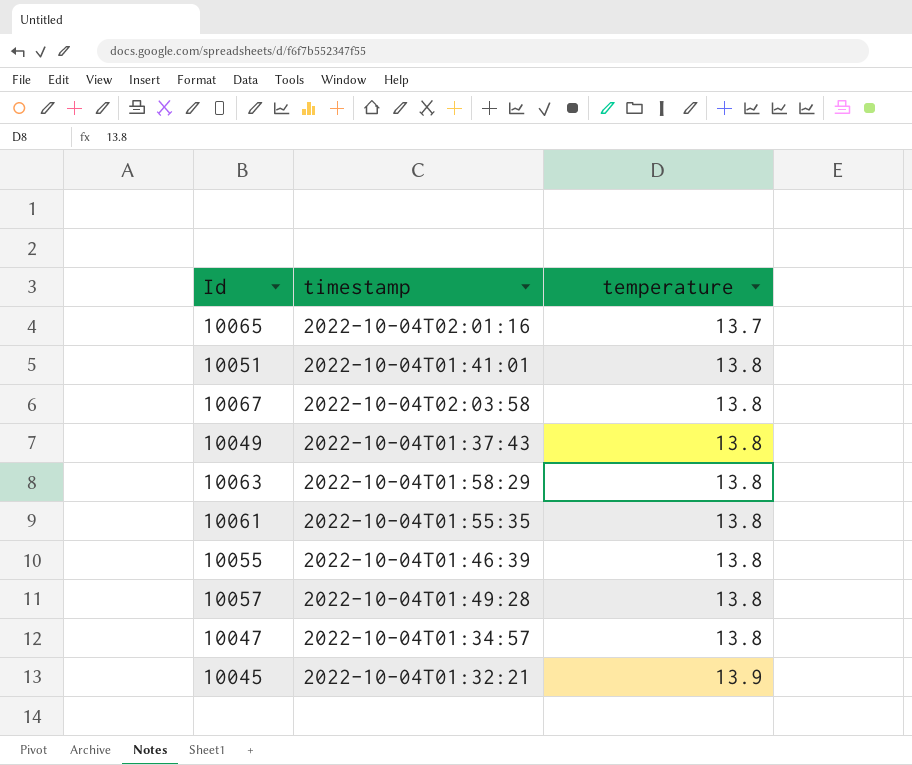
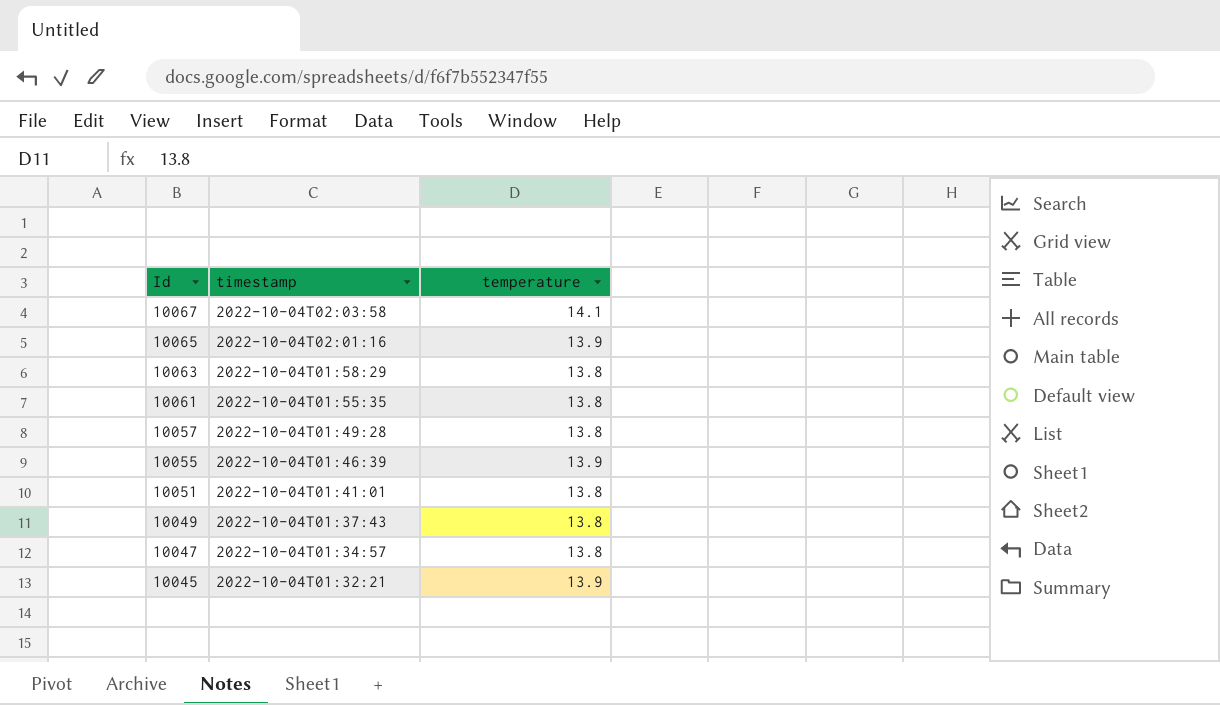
row order: temperature ascending -> Id descending
10067 | temperature: 13.8 -> 14.1
10065 | temperature: 13.7 -> 13.9
10055 | temperature: 13.8 -> 13.9

